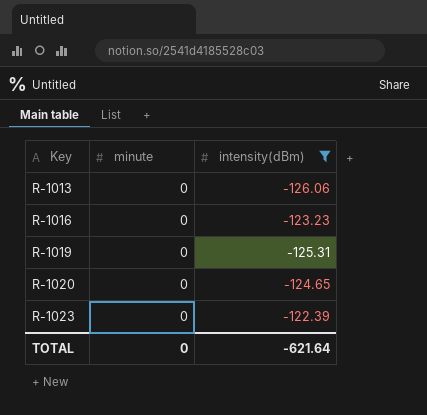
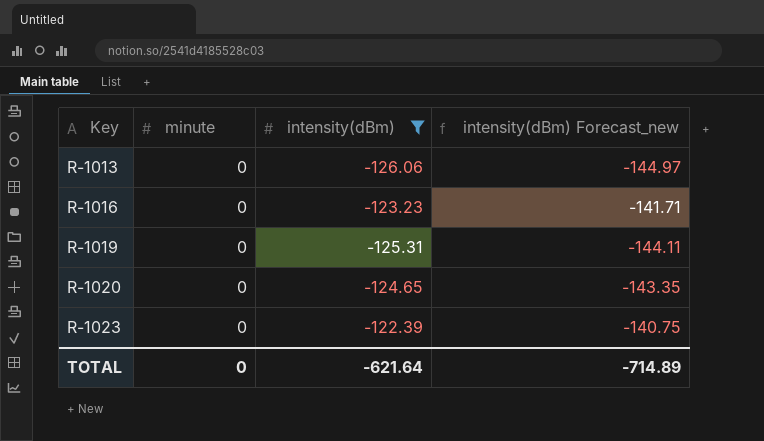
column intensity(dBm) Forecast_new | formula: none -> [intensity(dBm)] * 1.15

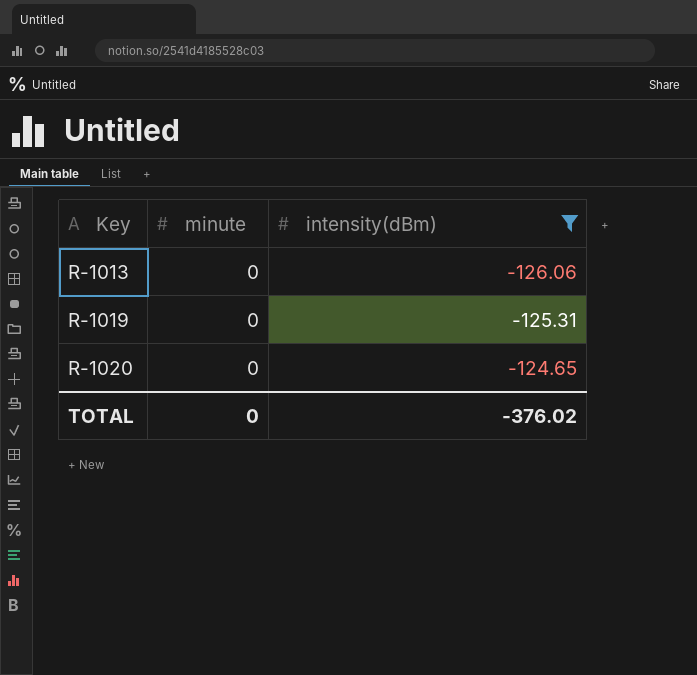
column intensity(dBm) Forecast_new | formula: [intensity(dBm)] * 1.15 -> none
row R-1016: 0 | -123.23 | -141.71 -> none
row R-1023: 0 | -122.39 | -140.75 -> none
TOTAL | intensity(dBm): -621.64 -> -376.02

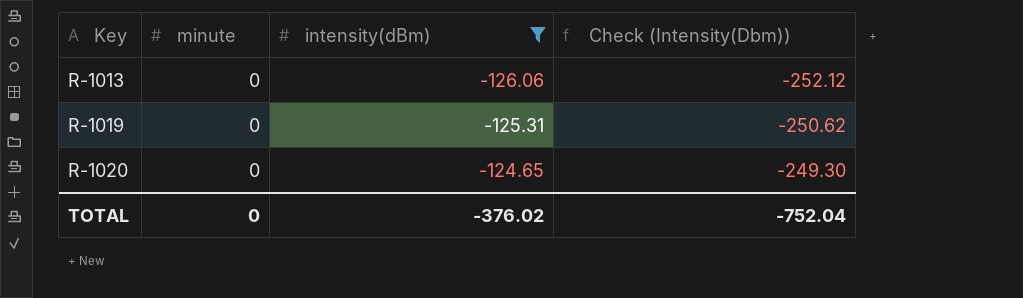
column Check (Intensity(Dbm)) | formula: none -> [intensity(dBm)] * 2

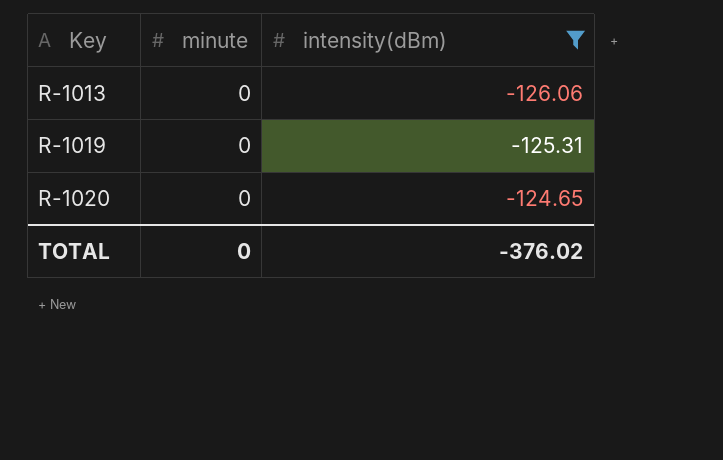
column Check (Intensity(Dbm)) | formula: [intensity(dBm)] * 2 -> none

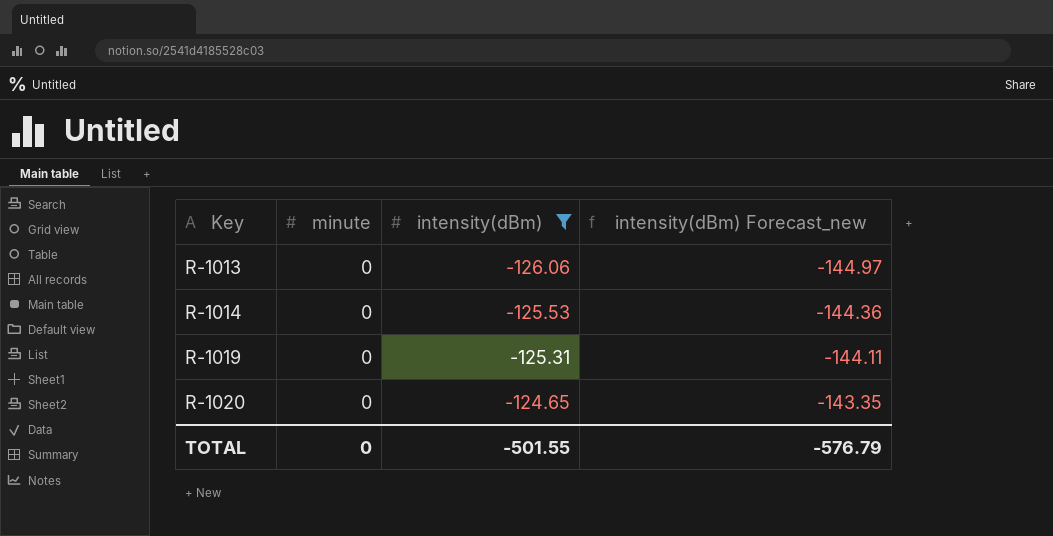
column intensity(dBm) Forecast_new | formula: none -> [intensity(dBm)] * 1.15
row R-1014: none -> 0 | -125.53 | -144.36
TOTAL | intensity(dBm): -376.02 -> -501.55

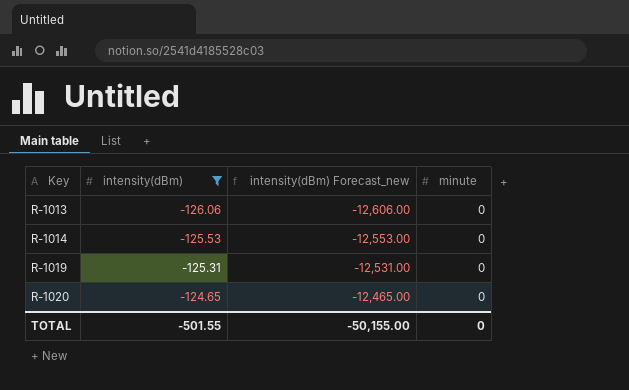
column intensity(dBm) Forecast_new | formula: [intensity(dBm)] * 1.15 -> [intensity(dBm)] * 100
column minute | position: 2 -> 4
TOTAL | intensity(dBm) Forecast_new: -576.79 -> -50,155.00

